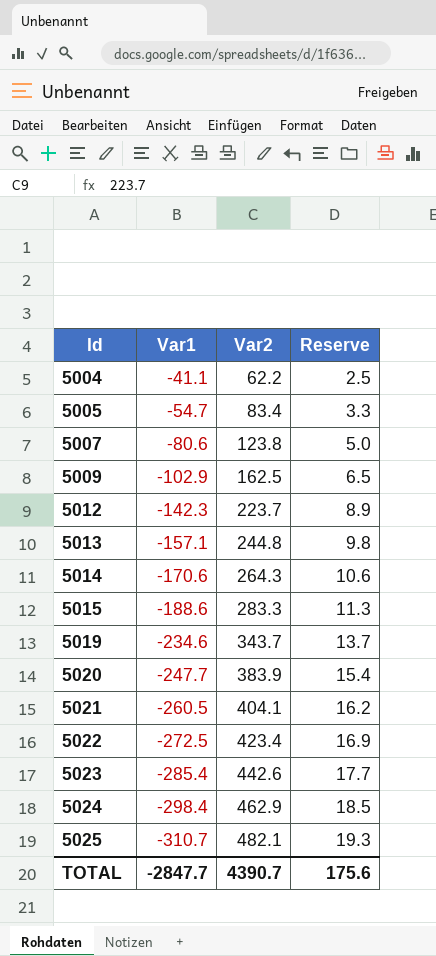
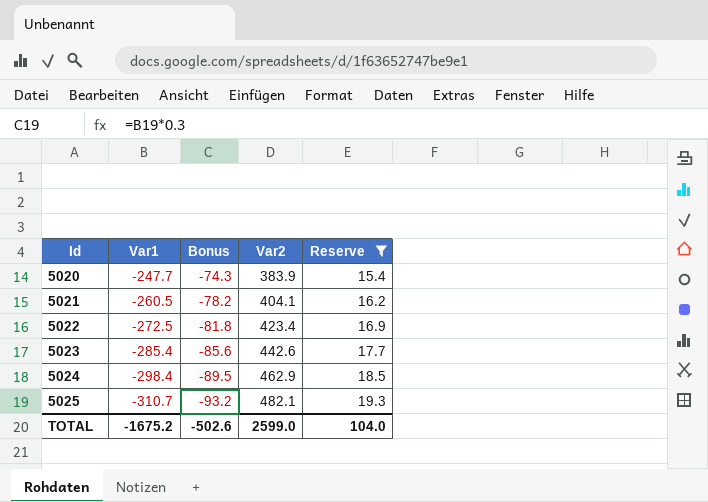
filter: none -> Reserve >= 15.4
column Bonus | formula: none -> [Var1] * 0.3
TOTAL | Var1: -2847.7 -> -1675.2
TOTAL | Var2: 4390.7 -> 2599.0
TOTAL | Reserve: 175.6 -> 104.0

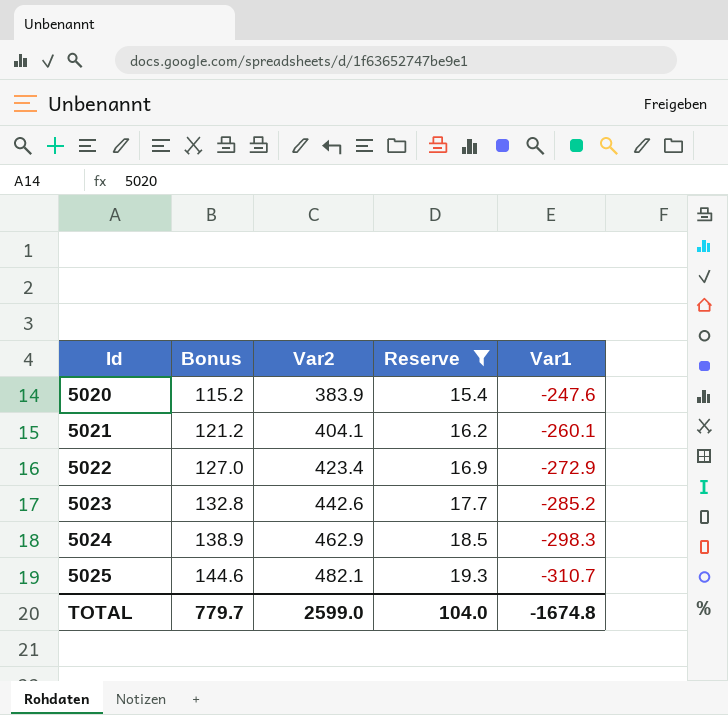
column Bonus | formula: [Var1] * 0.3 -> [Var2] * 0.3
column Var1 | position: 2 -> 5
5020 | Var1: -247.7 -> -247.6
5021 | Var1: -260.5 -> -260.1
5022 | Var1: -272.5 -> -272.9
5023 | Var1: -285.4 -> -285.2
5024 | Var1: -298.4 -> -298.3
TOTAL | Bonus: -502.6 -> 779.7
TOTAL | Var1: -1675.2 -> -1674.8

